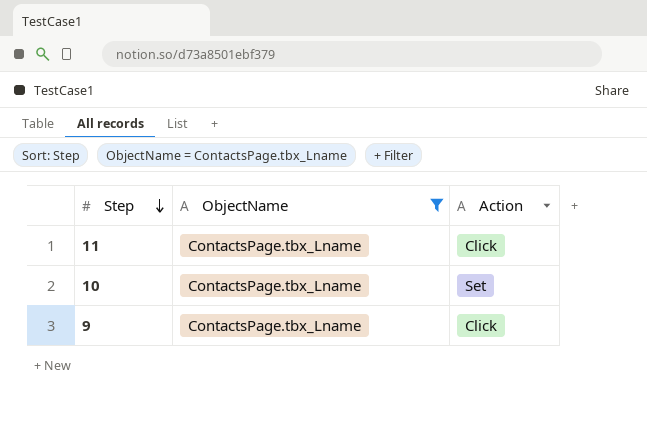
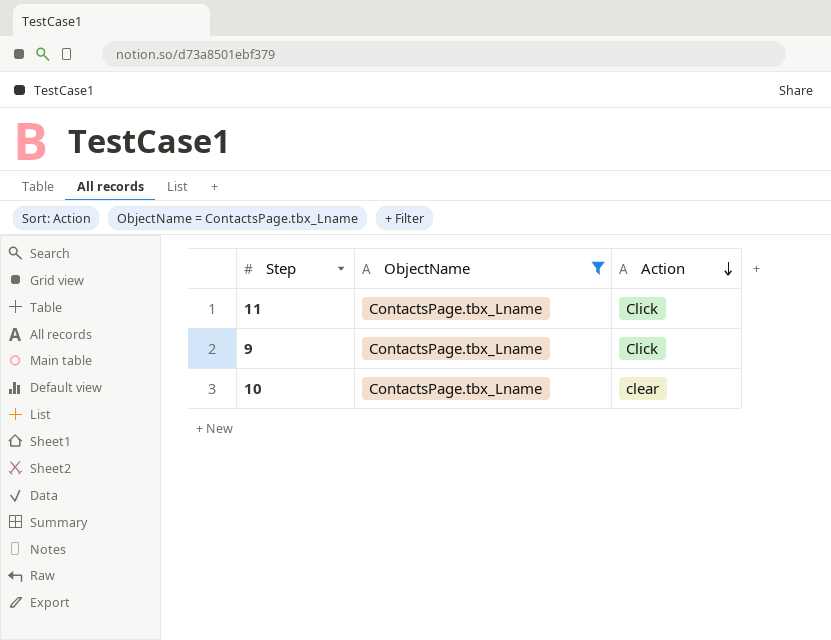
row order: Step descending -> Action descending
10 | Action: Set -> clear

